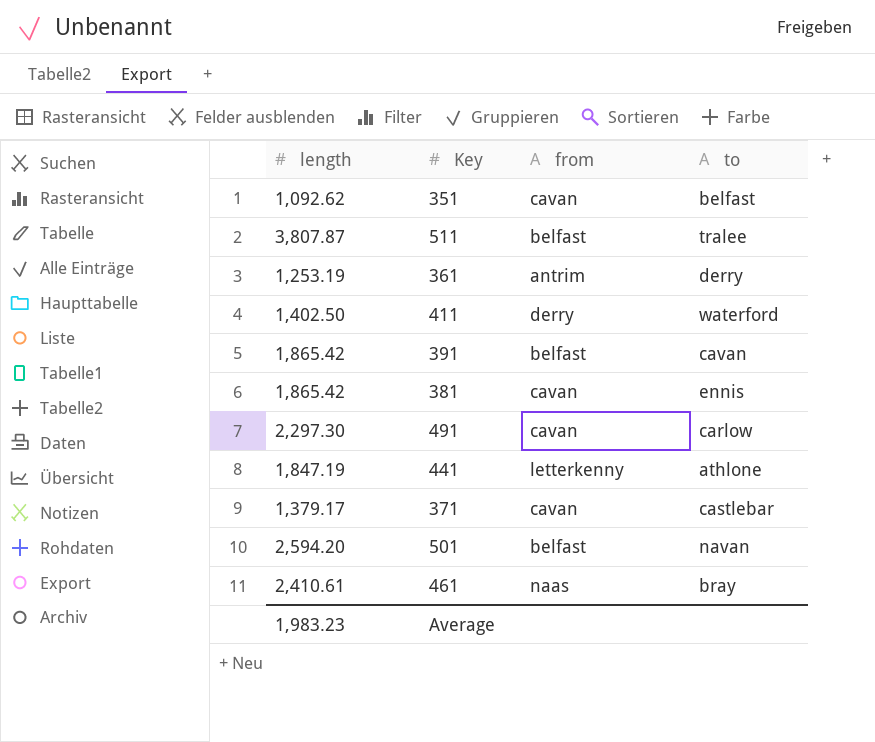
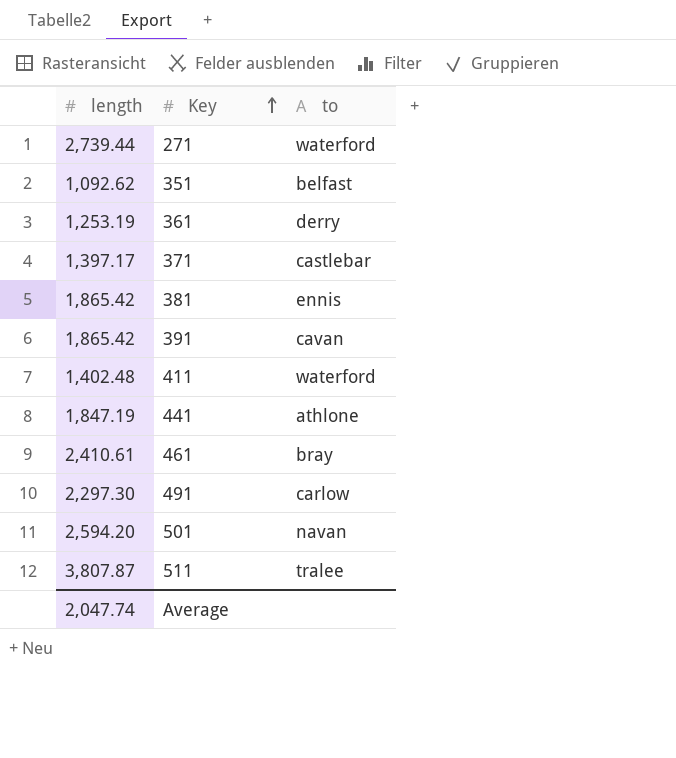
row order: none -> Key ascending
column from | position: 3 -> none
row 271: none -> 2,739.44 | waterford
371 | length: 1,379.17 -> 1,397.17
411 | length: 1,402.50 -> 1,402.48
Average | length: 1,983.23 -> 2,047.74

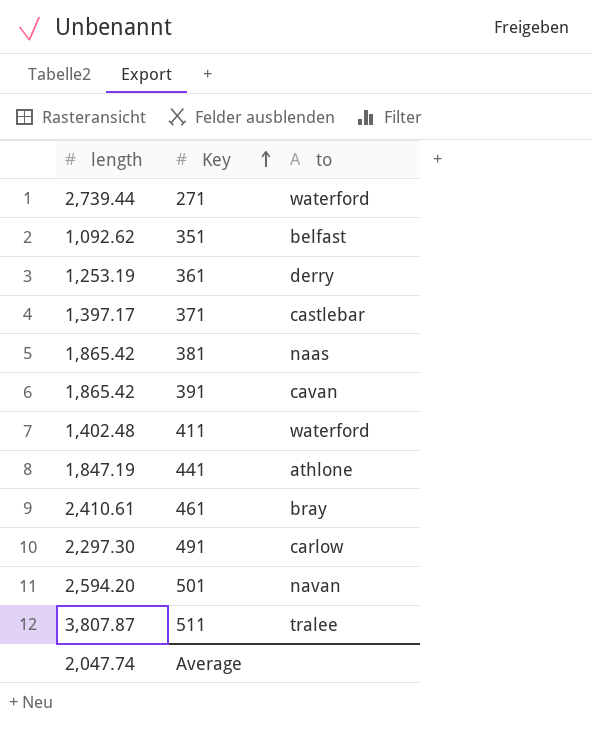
381 | to: ennis -> naas

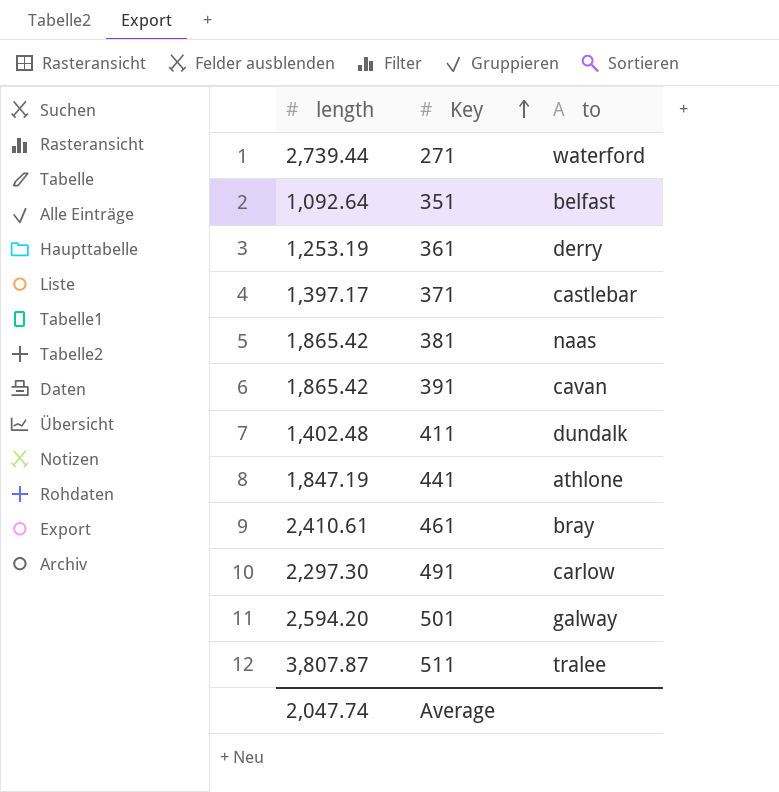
351 | length: 1,092.62 -> 1,092.64
411 | to: waterford -> dundalk
501 | to: navan -> galway

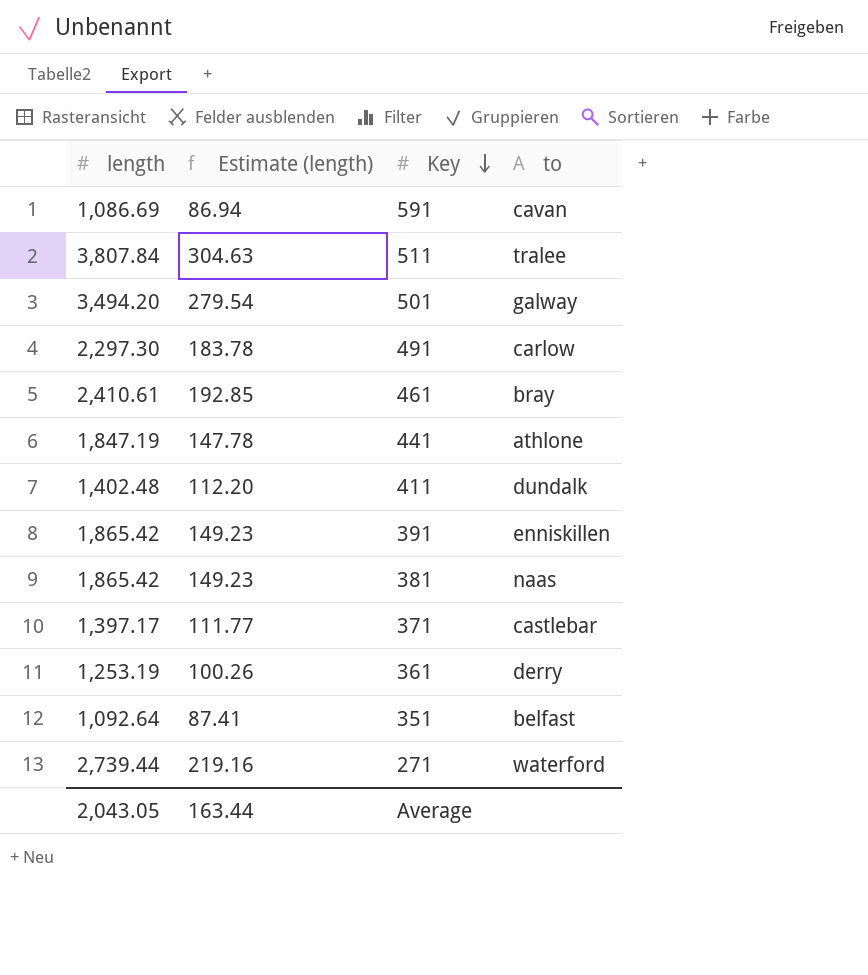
row order: Key ascending -> Key descending
column Estimate (length) | formula: none -> [length] * 0.08
row 591: none -> 1,086.69 | 86.94 | cavan
511 | length: 3,807.87 -> 3,807.84
501 | length: 2,594.20 -> 3,494.20
391 | to: cavan -> enniskillen
Average | length: 2,047.74 -> 2,043.05

